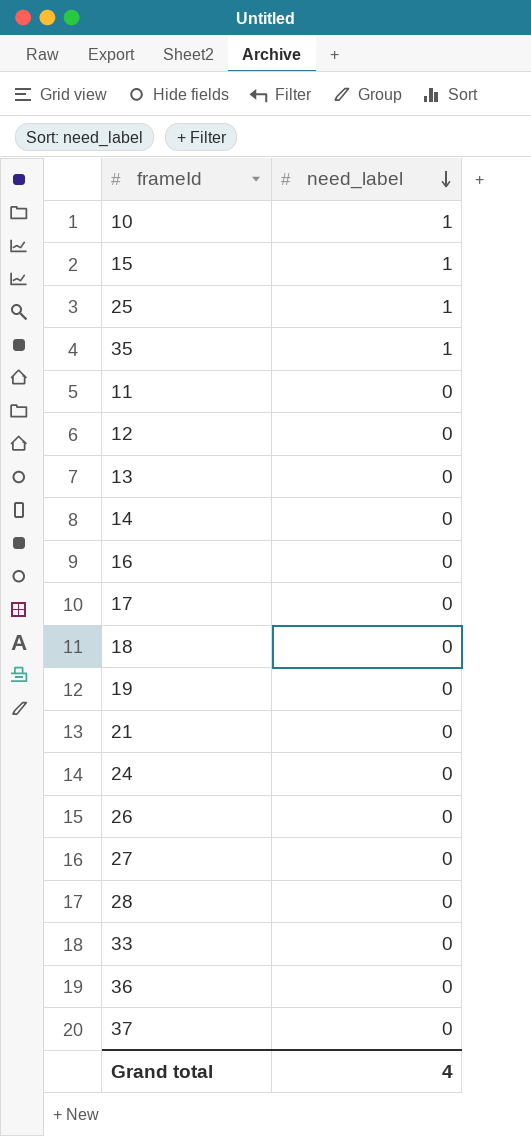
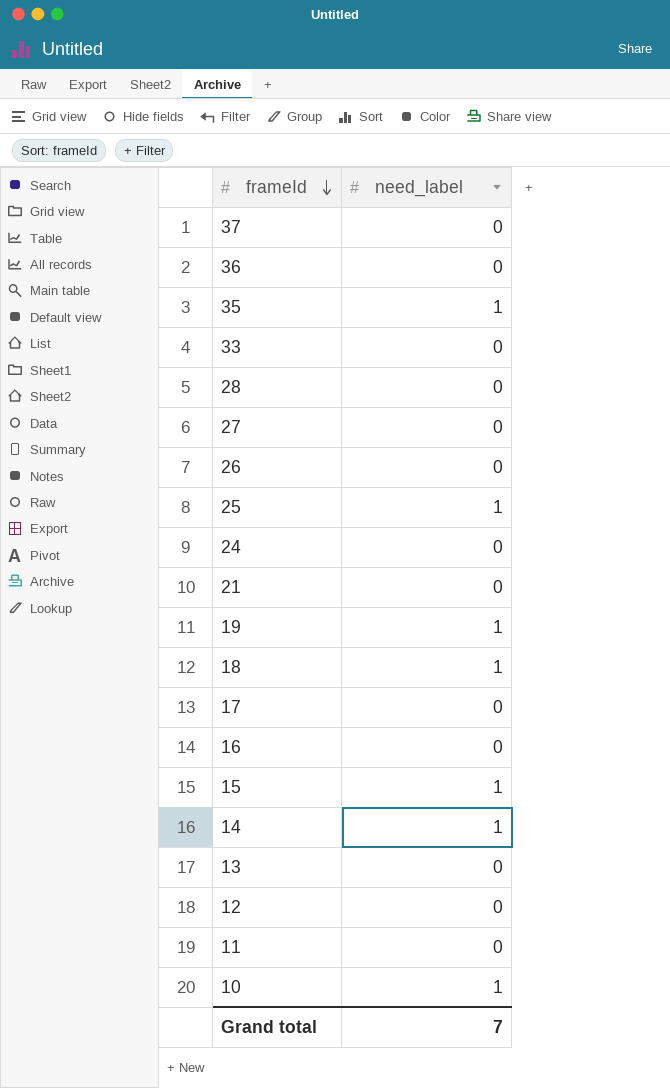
row order: need_label descending -> frameId descending
19 | need_label: 0 -> 1
18 | need_label: 0 -> 1
14 | need_label: 0 -> 1
Grand total | need_label: 4 -> 7

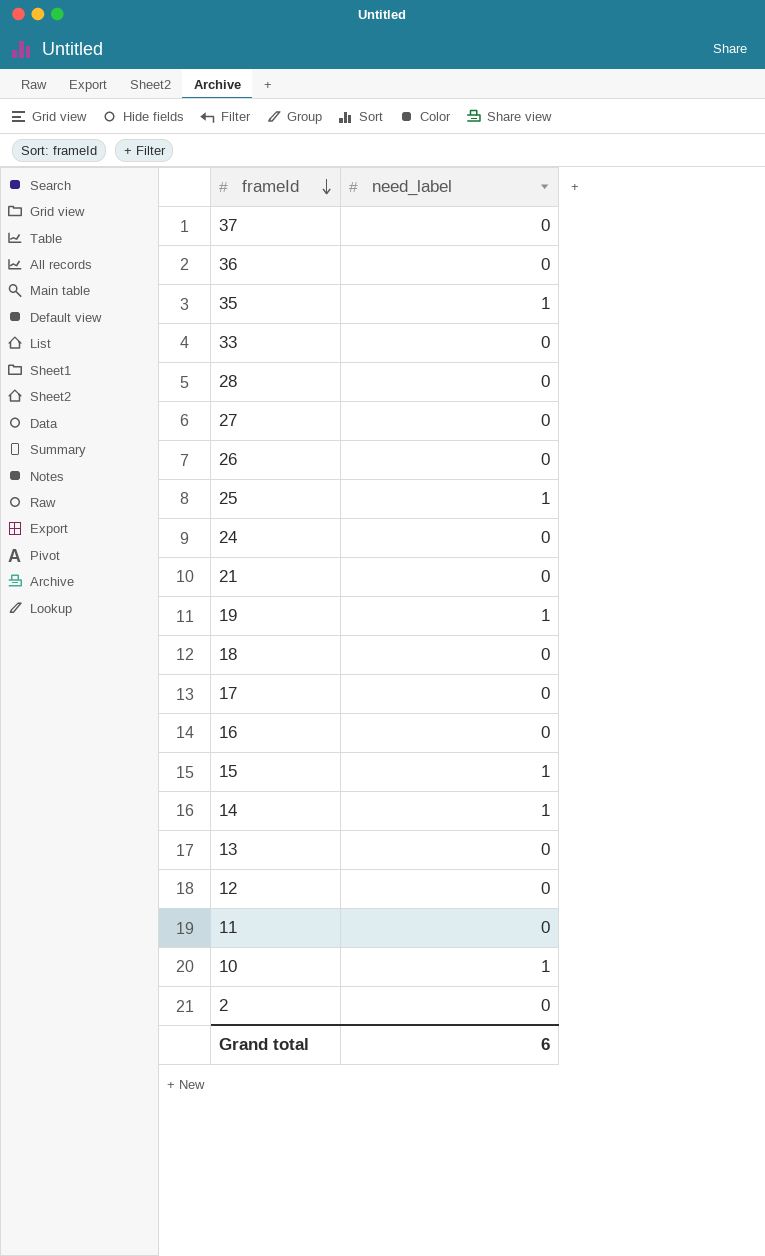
18 | need_label: 1 -> 0
row 2: none -> 0
Grand total | need_label: 7 -> 6

